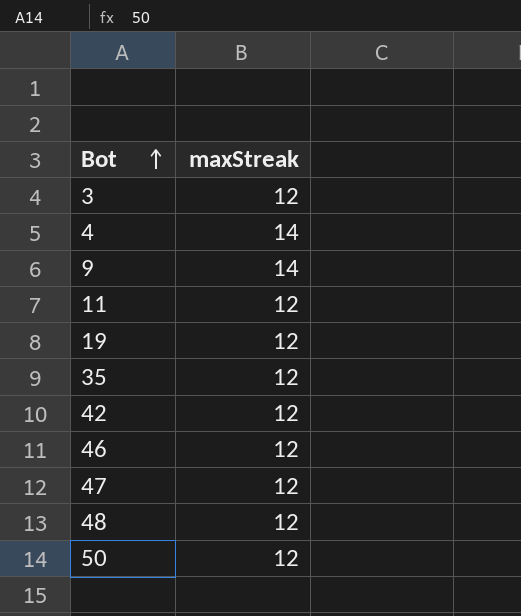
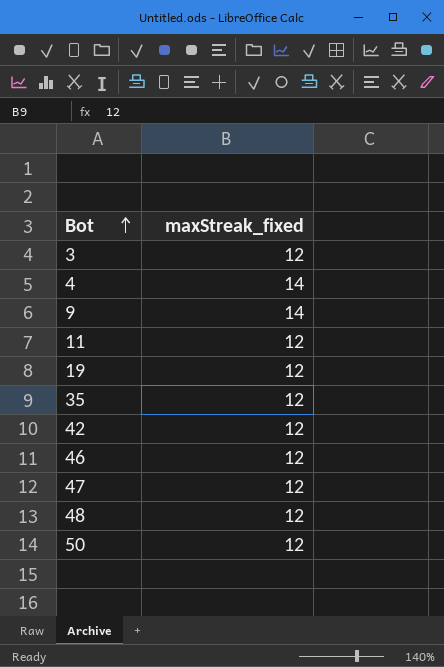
column name: maxStreak -> maxStreak_fixed

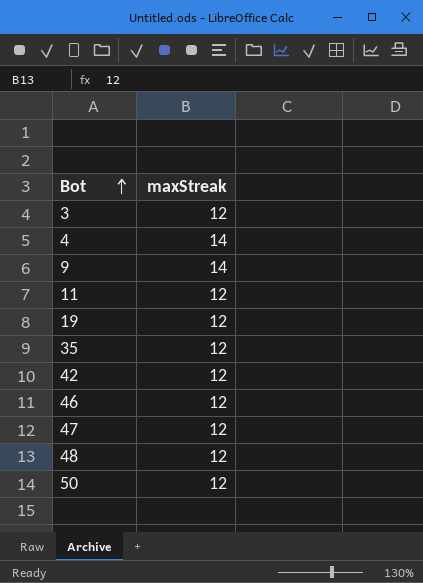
column name: maxStreak_fixed -> maxStreak

